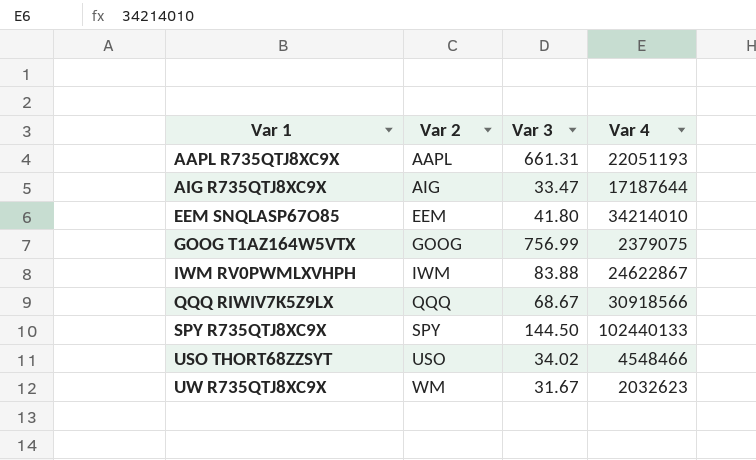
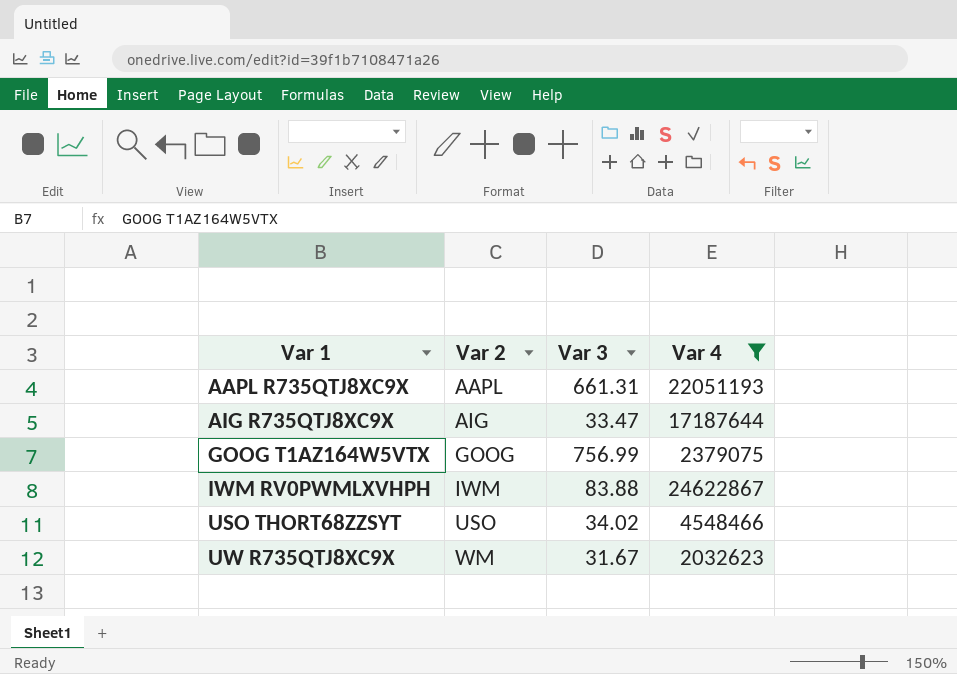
filter: none -> Var 4 <= 24622867

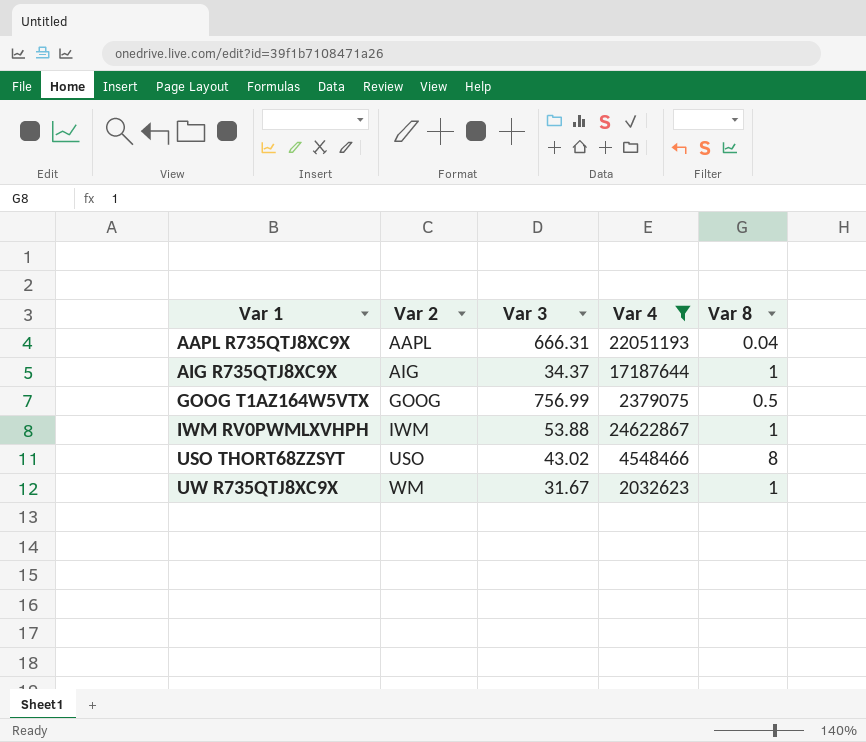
column Var 8 | position: none -> 5
AAPL R735QTJ8XC9X | Var 3: 661.31 -> 666.31
AIG R735QTJ8XC9X | Var 3: 33.47 -> 34.37
IWM RV0PWMLXVHPH | Var 3: 83.88 -> 53.88
USO THORT68ZZSYT | Var 3: 34.02 -> 43.02

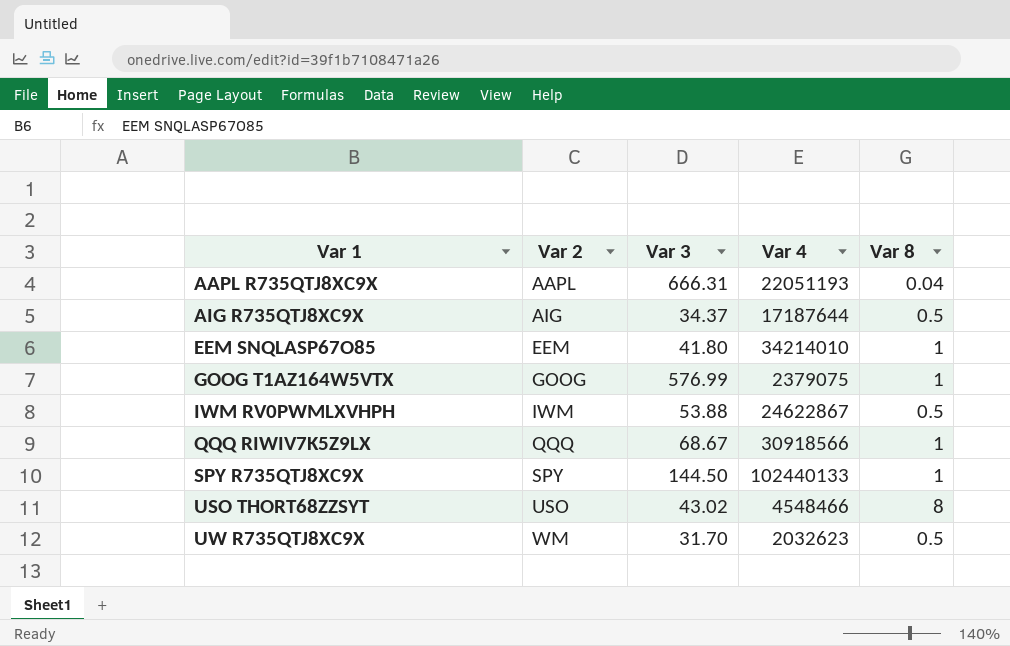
filter: Var 4 <= 24622867 -> none
AIG R735QTJ8XC9X | Var 8: 1 -> 0.5
GOOG T1AZ164W5VTX | Var 3: 756.99 -> 576.99
GOOG T1AZ164W5VTX | Var 8: 0.5 -> 1
IWM RV0PWMLXVHPH | Var 8: 1 -> 0.5
UW R735QTJ8XC9X | Var 3: 31.67 -> 31.70
UW R735QTJ8XC9X | Var 8: 1 -> 0.5

